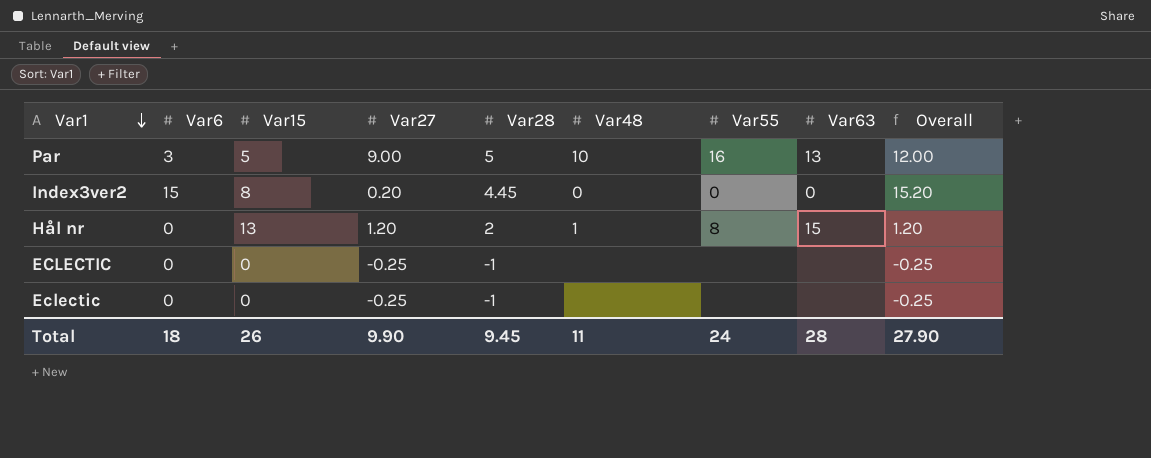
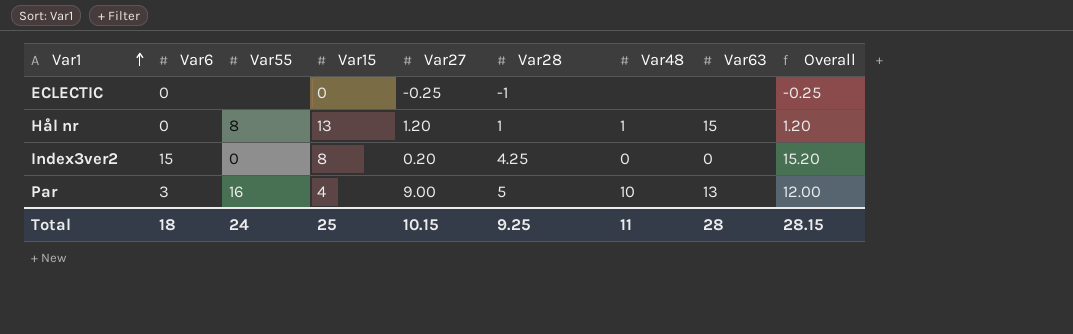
row order: Var1 descending -> Var1 ascending
column Var55 | position: 7 -> 3
row Eclectic: 0 | 0 | -0.25 | -1 | none | none | none | -0.25 -> none
Hål nr | Var28: 2 -> 1
Index3ver2 | Var28: 4.45 -> 4.25
Par | Var15: 5 -> 4
Total | Var15: 26 -> 25
Total | Var27: 9.90 -> 10.15
Total | Var28: 9.45 -> 9.25
Total | Overall: 27.90 -> 28.15

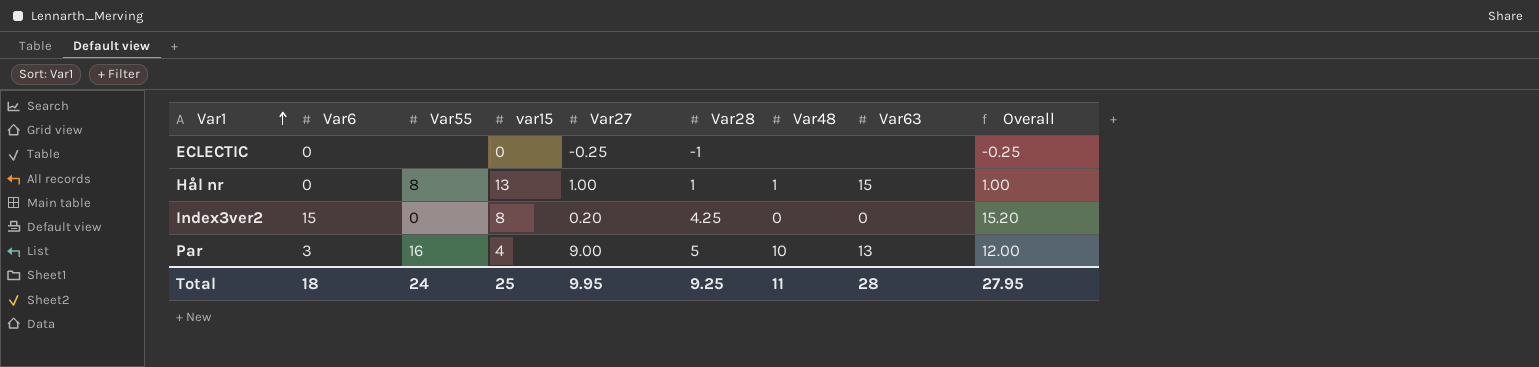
column name: Var15 -> var15
Hål nr | Var27: 1.20 -> 1.00
Hål nr | Overall: 1.20 -> 1.00
Total | Var27: 10.15 -> 9.95
Total | Overall: 28.15 -> 27.95

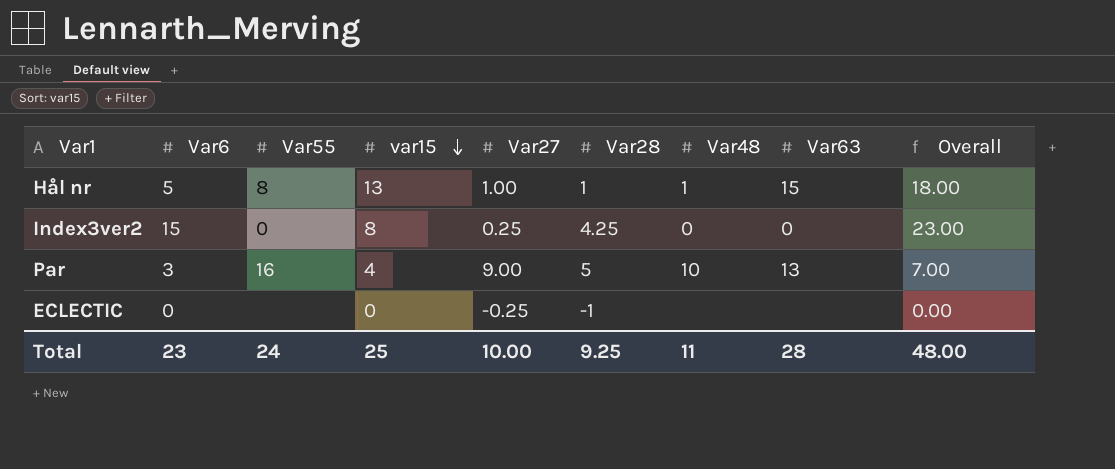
row order: Var1 ascending -> var15 descending
column Overall | formula: [Var6] + [Var27] -> [Var6] + [var15]
Hål nr | Var6: 0 -> 5
Index3ver2 | Var27: 0.20 -> 0.25
Total | Var6: 18 -> 23
Total | Var27: 9.95 -> 10.00
Total | Overall: 27.95 -> 48.00

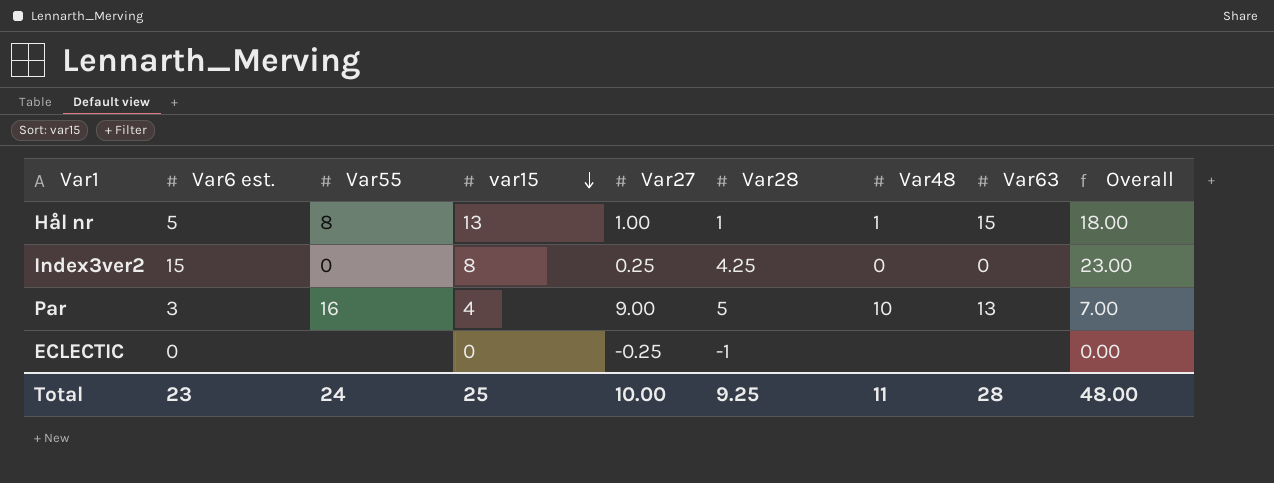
column name: Var6 -> Var6 est.

